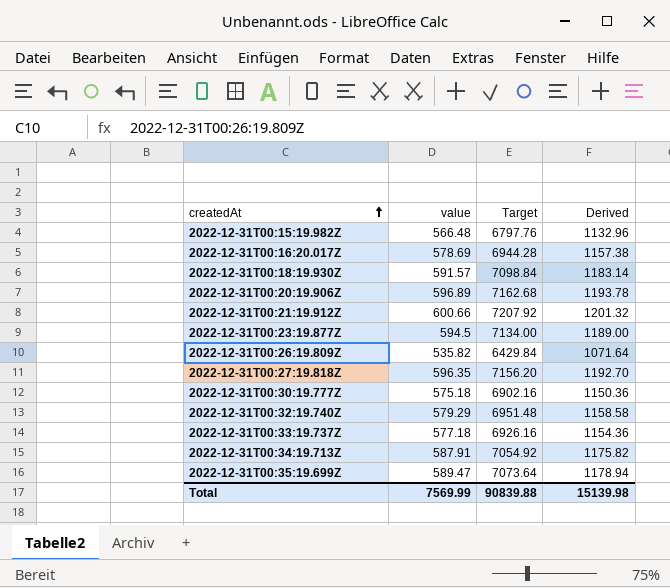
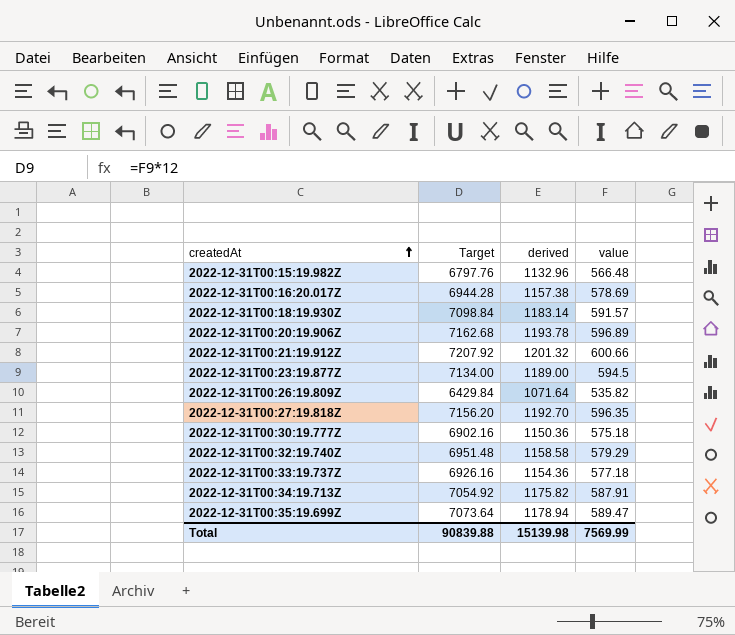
column name: Derived -> derived
column value | position: 2 -> 4

